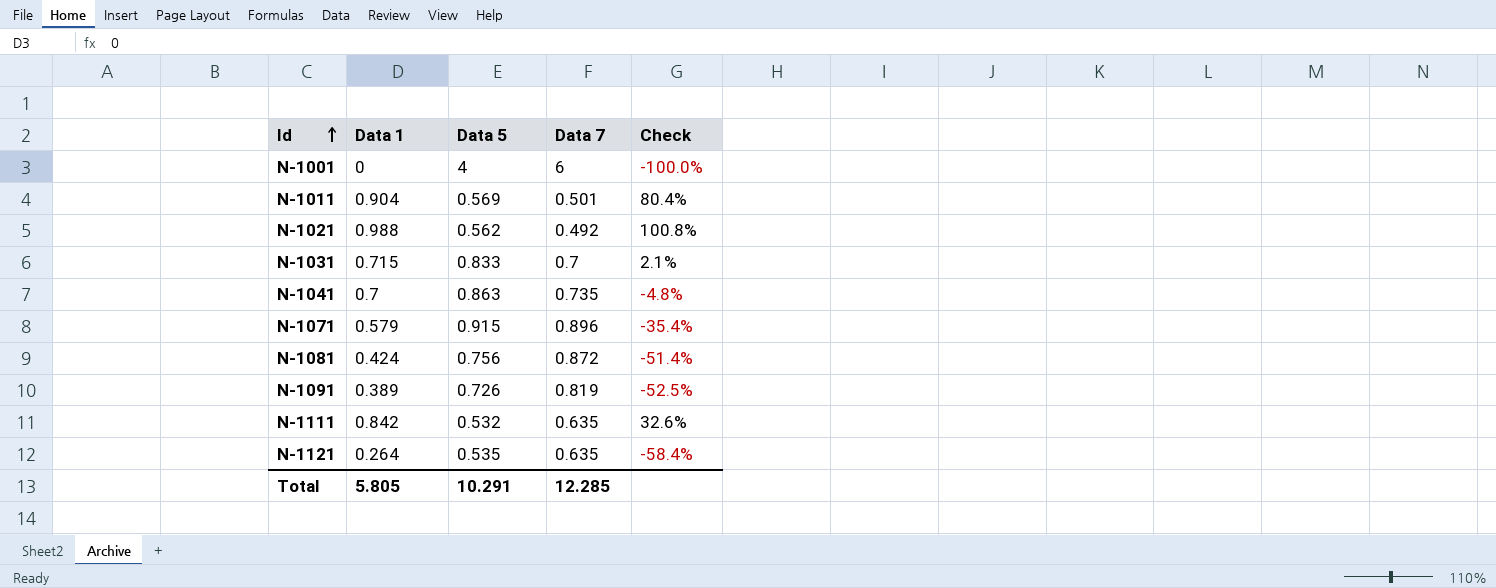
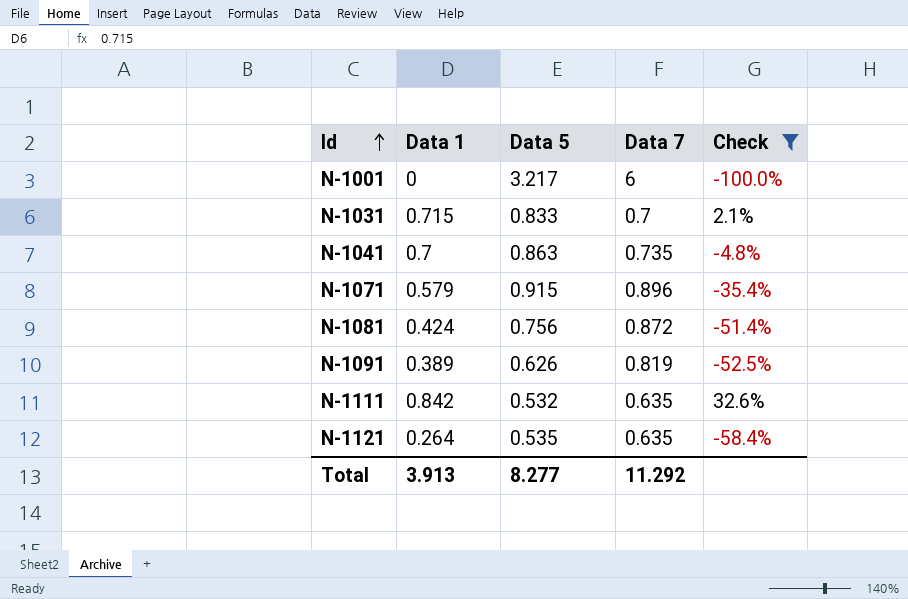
filter: none -> Check <= 32.6%
N-1001 | Data 5: 4 -> 3.217
N-1091 | Data 5: 0.726 -> 0.626
Total | Data 1: 5.805 -> 3.913
Total | Data 5: 10.291 -> 8.277
Total | Data 7: 12.285 -> 11.292

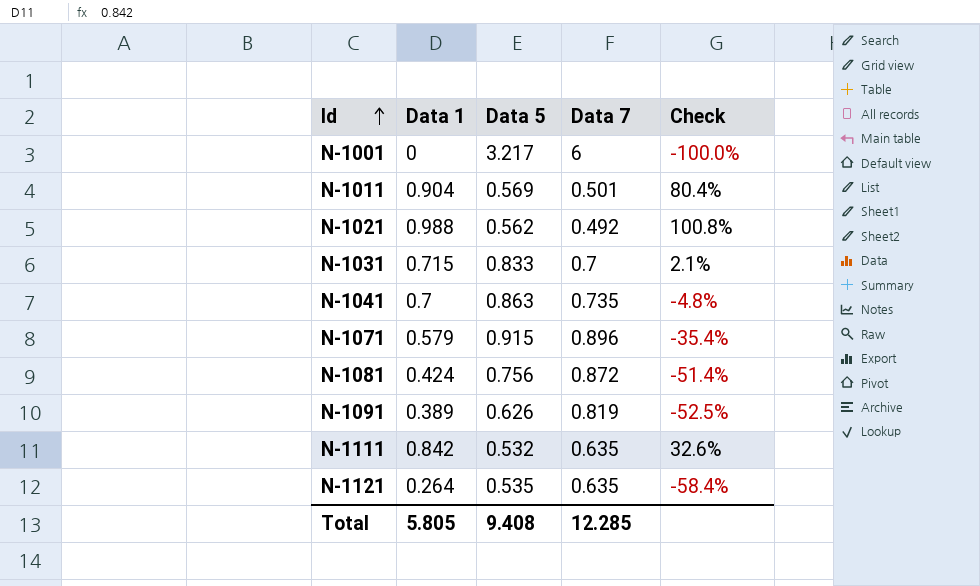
filter: Check <= 32.6% -> none
Total | Data 1: 3.913 -> 5.805
Total | Data 5: 8.277 -> 9.408
Total | Data 7: 11.292 -> 12.285

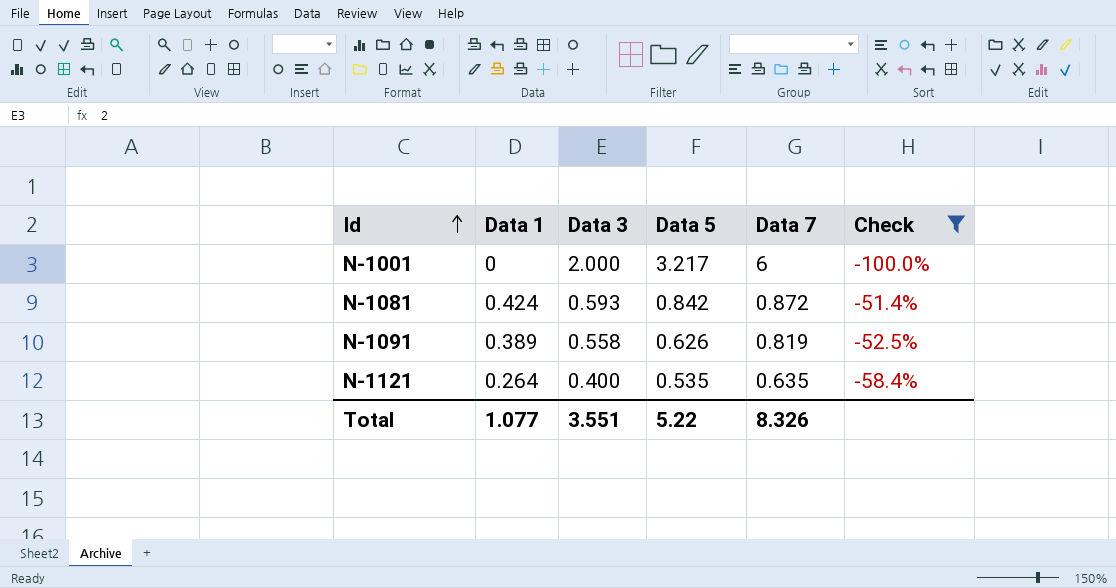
filter: none -> Check <= -51.4%
column Data 3 | position: none -> 3
N-1081 | Data 5: 0.756 -> 0.842
Total | Data 1: 5.805 -> 1.077
Total | Data 5: 9.408 -> 5.22
Total | Data 7: 12.285 -> 8.326

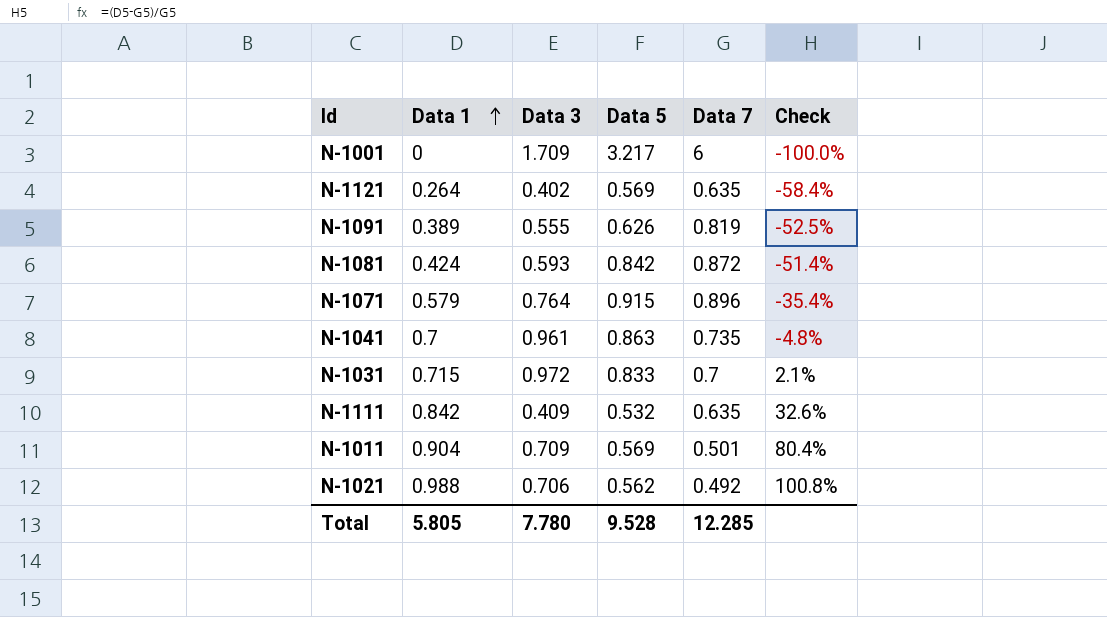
filter: Check <= -51.4% -> none
row order: Id ascending -> Data 1 ascending
N-1001 | Data 3: 2.000 -> 1.709
N-1121 | Data 3: 0.400 -> 0.402
N-1121 | Data 5: 0.535 -> 0.569
N-1091 | Data 3: 0.558 -> 0.555
Total | Data 1: 1.077 -> 5.805
Total | Data 3: 3.551 -> 7.780
Total | Data 5: 5.22 -> 9.528
Total | Data 7: 8.326 -> 12.285

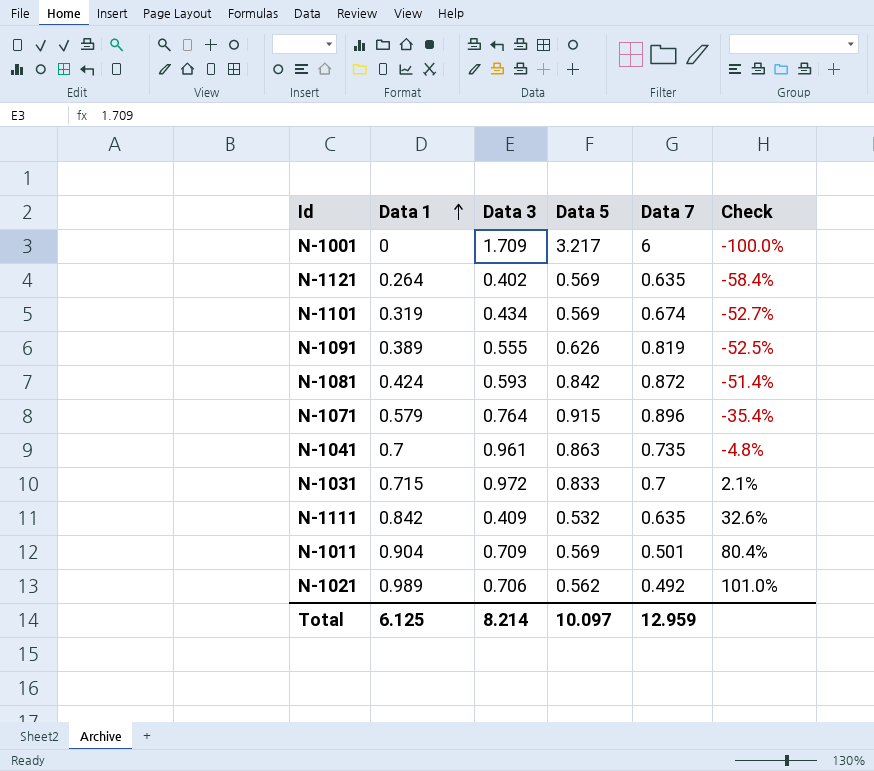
row N-1101: none -> 0.319 | 0.434 | 0.569 | 0.674 | -52.7%
N-1021 | Data 1: 0.988 -> 0.989
N-1021 | Check: 100.8% -> 101.0%
Total | Data 1: 5.805 -> 6.125
Total | Data 3: 7.780 -> 8.214
Total | Data 5: 9.528 -> 10.097
Total | Data 7: 12.285 -> 12.959

